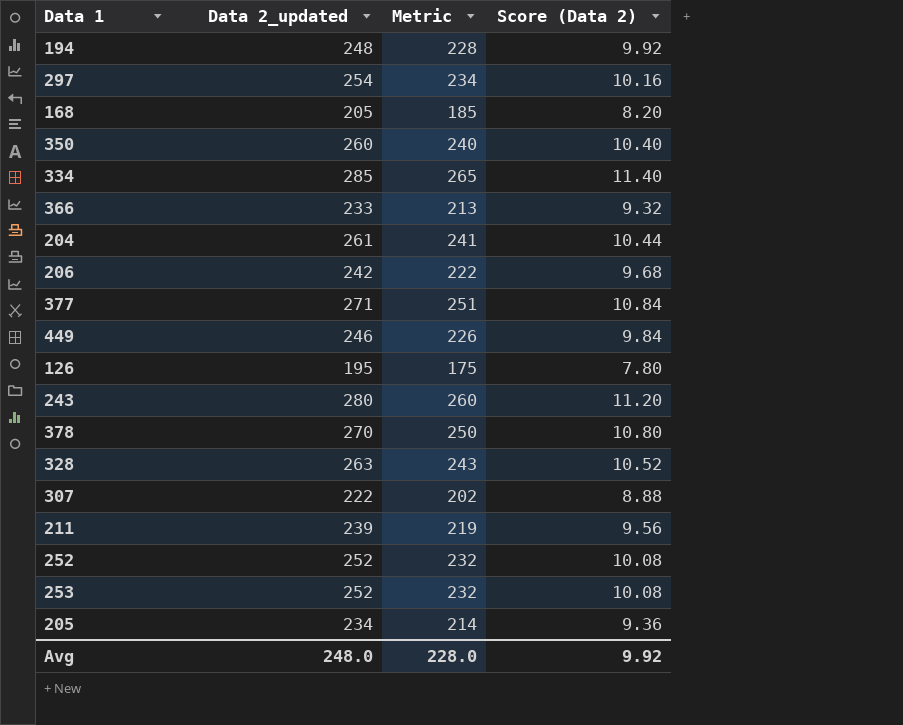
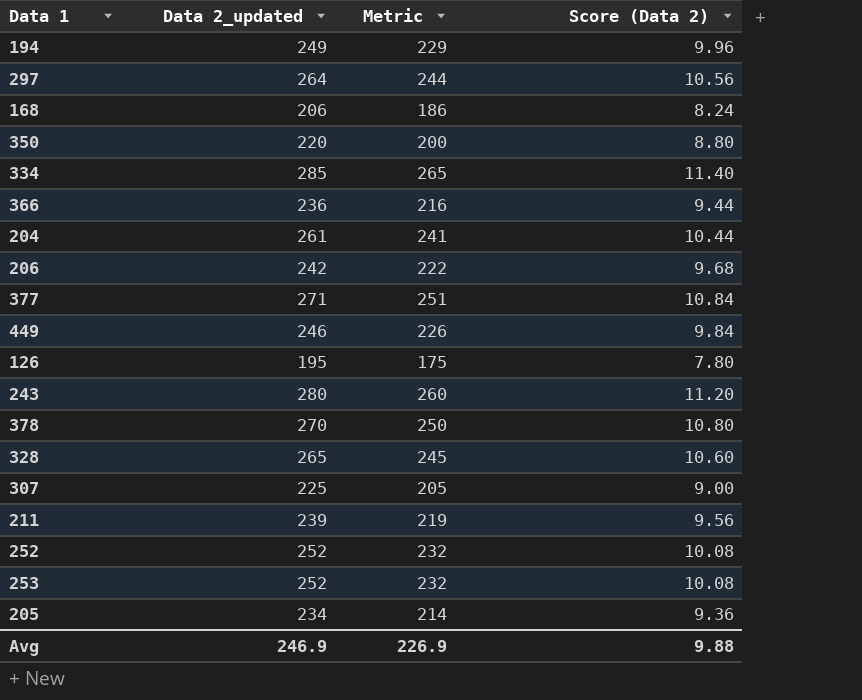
194 | Data 2_updated: 248 -> 249
194 | Metric: 228 -> 229
194 | Score (Data 2): 9.92 -> 9.96
297 | Data 2_updated: 254 -> 264
297 | Metric: 234 -> 244
297 | Score (Data 2): 10.16 -> 10.56
168 | Data 2_updated: 205 -> 206
168 | Metric: 185 -> 186
168 | Score (Data 2): 8.20 -> 8.24
350 | Data 2_updated: 260 -> 220
350 | Metric: 240 -> 200
350 | Score (Data 2): 10.40 -> 8.80
366 | Data 2_updated: 233 -> 236
366 | Metric: 213 -> 216
366 | Score (Data 2): 9.32 -> 9.44
328 | Data 2_updated: 263 -> 265
328 | Metric: 243 -> 245
328 | Score (Data 2): 10.52 -> 10.60
307 | Data 2_updated: 222 -> 225
307 | Metric: 202 -> 205
307 | Score (Data 2): 8.88 -> 9.00
Avg | Data 2_updated: 248.0 -> 246.9
Avg | Metric: 228.0 -> 226.9
Avg | Score (Data 2): 9.92 -> 9.88

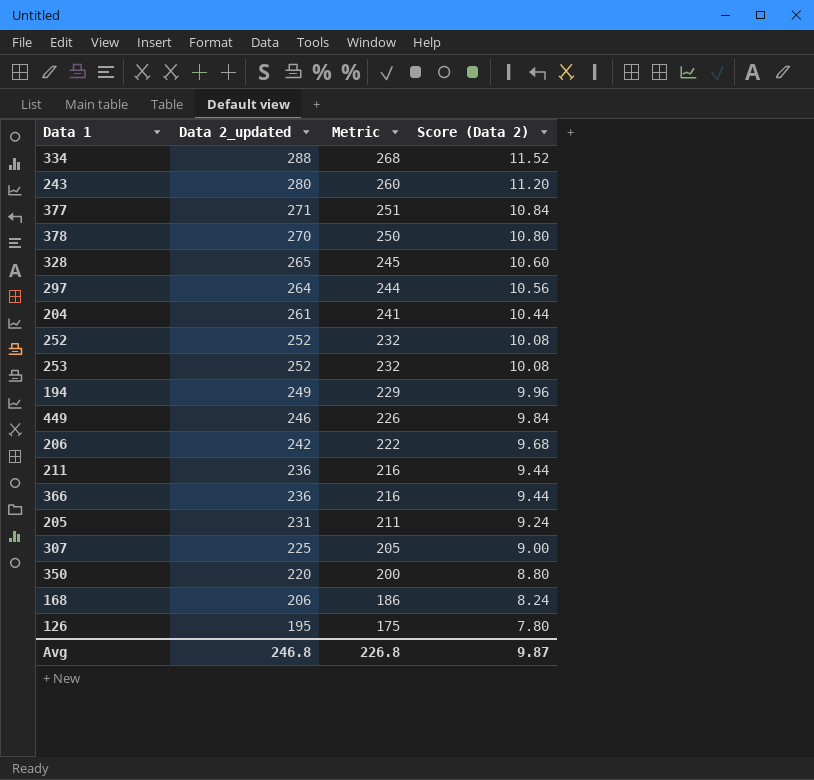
row order: none -> Data 2_updated descending
334 | Data 2_updated: 285 -> 288
334 | Metric: 265 -> 268
334 | Score (Data 2): 11.40 -> 11.52
211 | Data 2_updated: 239 -> 236
211 | Metric: 219 -> 216
211 | Score (Data 2): 9.56 -> 9.44
205 | Data 2_updated: 234 -> 231
205 | Metric: 214 -> 211
205 | Score (Data 2): 9.36 -> 9.24
Avg | Data 2_updated: 246.9 -> 246.8
Avg | Metric: 226.9 -> 226.8
Avg | Score (Data 2): 9.88 -> 9.87

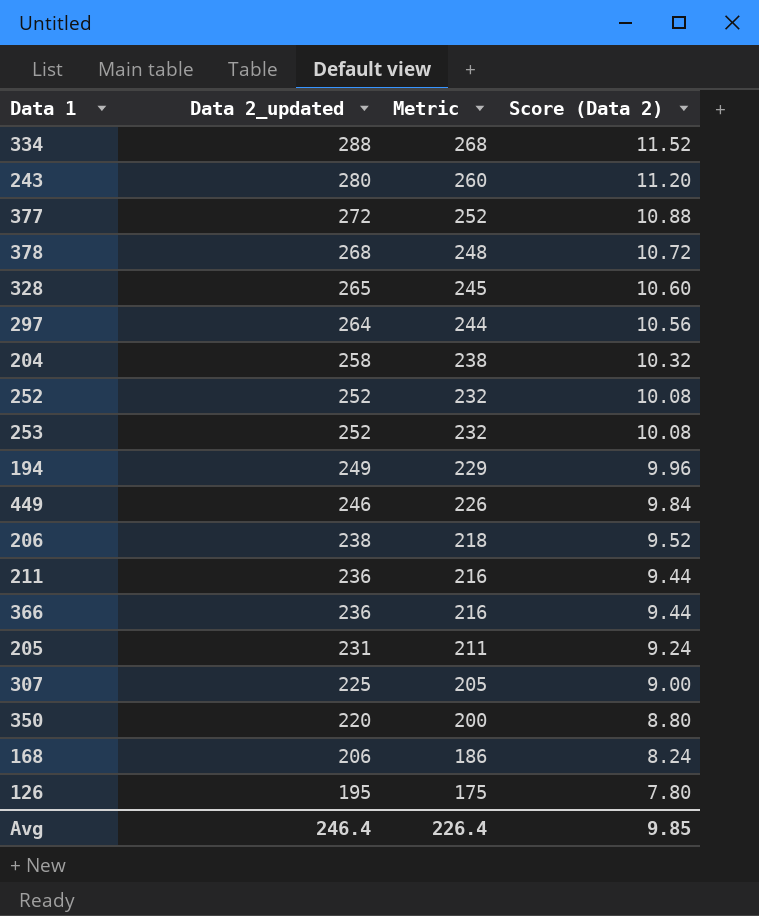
377 | Data 2_updated: 271 -> 272
377 | Metric: 251 -> 252
377 | Score (Data 2): 10.84 -> 10.88
378 | Data 2_updated: 270 -> 268
378 | Metric: 250 -> 248
378 | Score (Data 2): 10.80 -> 10.72
204 | Data 2_updated: 261 -> 258
204 | Metric: 241 -> 238
204 | Score (Data 2): 10.44 -> 10.32
206 | Data 2_updated: 242 -> 238
206 | Metric: 222 -> 218
206 | Score (Data 2): 9.68 -> 9.52
Avg | Data 2_updated: 246.8 -> 246.4
Avg | Metric: 226.8 -> 226.4
Avg | Score (Data 2): 9.87 -> 9.85

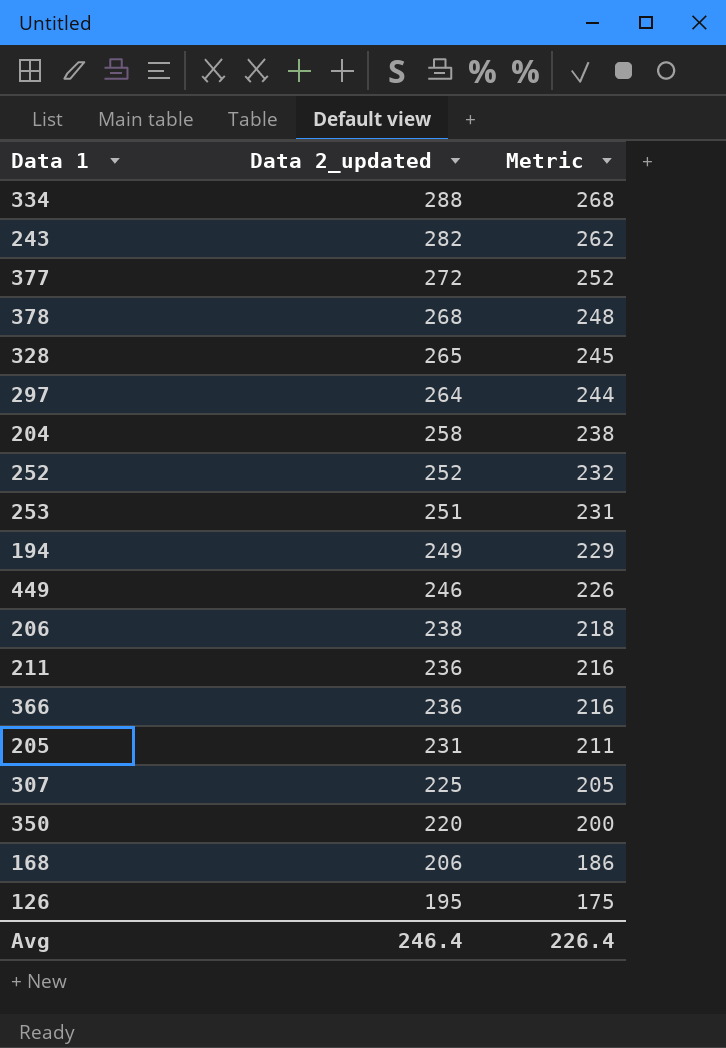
column Score (Data 2) | formula: [Data 2_updated] * 0.04 -> none
243 | Data 2_updated: 280 -> 282
243 | Metric: 260 -> 262
253 | Data 2_updated: 252 -> 251
253 | Metric: 232 -> 231

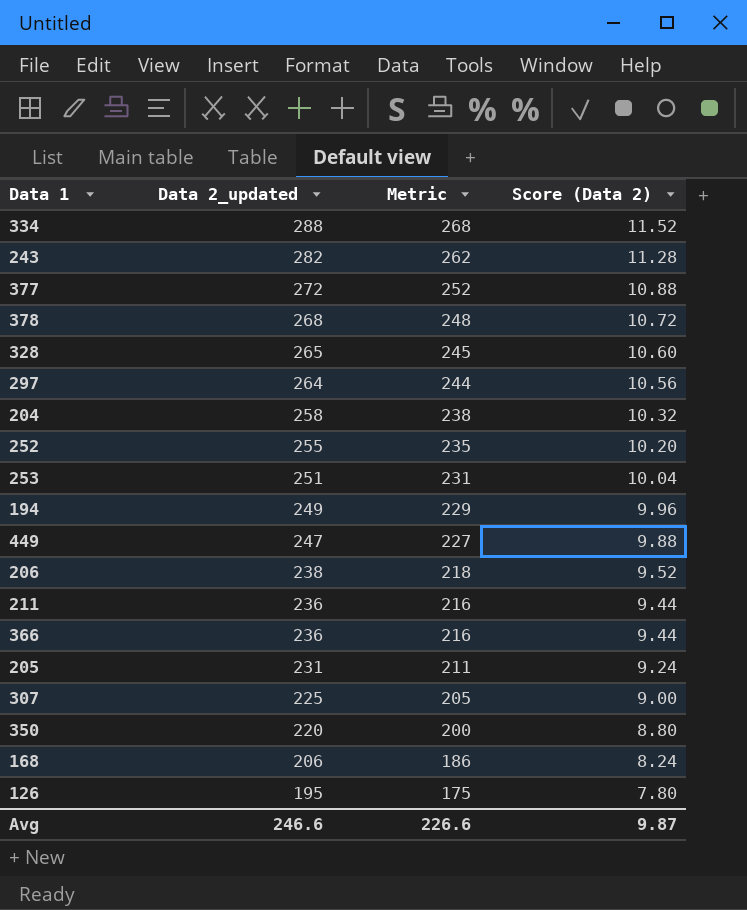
column Score (Data 2) | formula: none -> [Data 2_updated] * 0.04
252 | Data 2_updated: 252 -> 255
252 | Metric: 232 -> 235
449 | Data 2_updated: 246 -> 247
449 | Metric: 226 -> 227
Avg | Data 2_updated: 246.4 -> 246.6
Avg | Metric: 226.4 -> 226.6

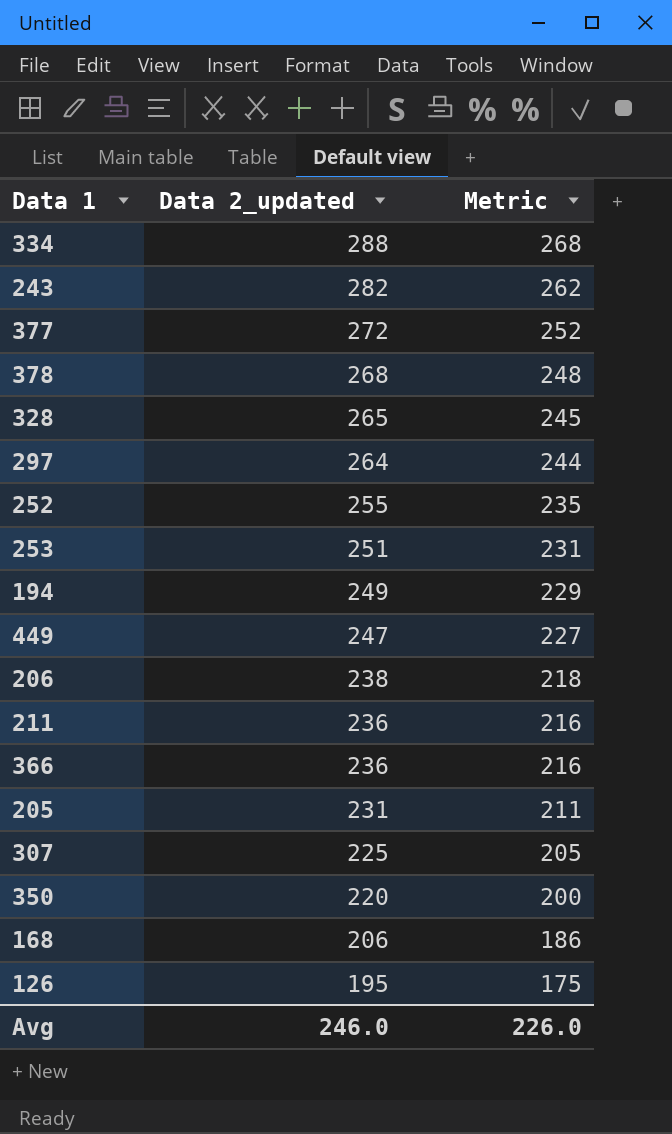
column Score (Data 2) | formula: [Data 2_updated] * 0.04 -> none
row 204: 258 | 238 | 10.32 -> none
Avg | Data 2_updated: 246.6 -> 246.0
Avg | Metric: 226.6 -> 226.0

